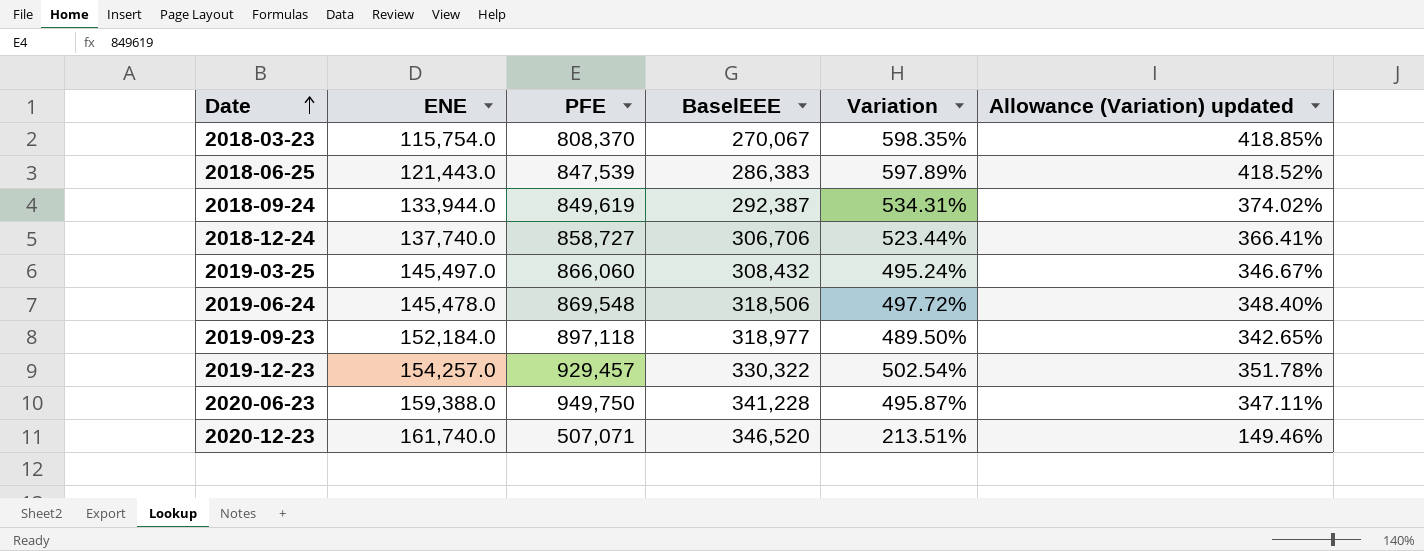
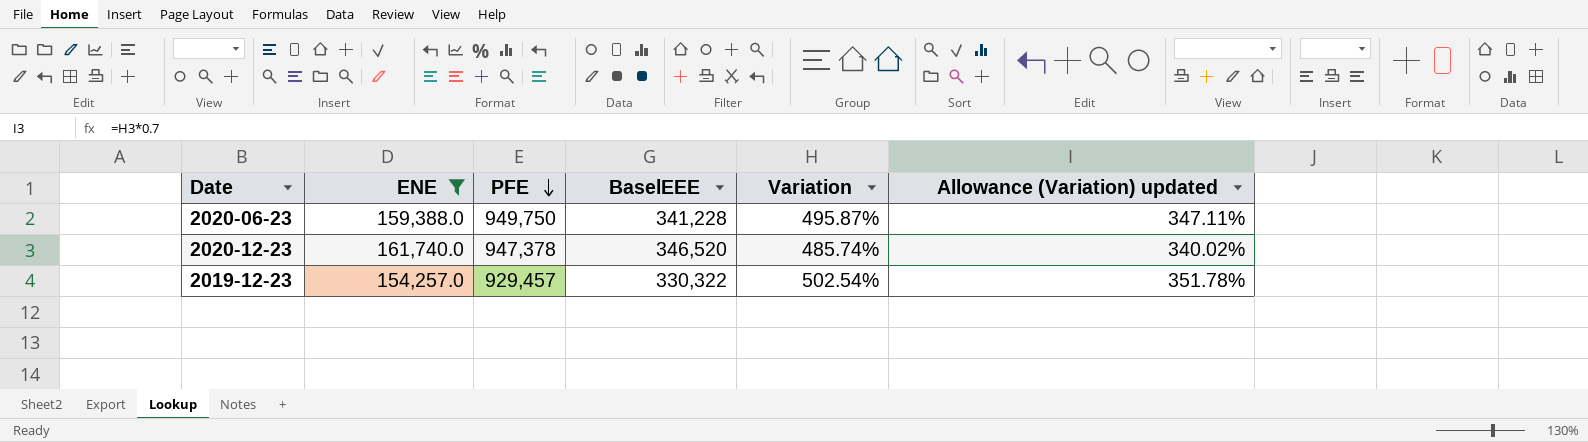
filter: none -> ENE >= 154,257.0
row order: Date ascending -> PFE descending
2020-12-23 | PFE: 507,071 -> 947,378
2020-12-23 | Variation: 213.51% -> 485.74%
2020-12-23 | Allowance (Variation) updated: 149.46% -> 340.02%

